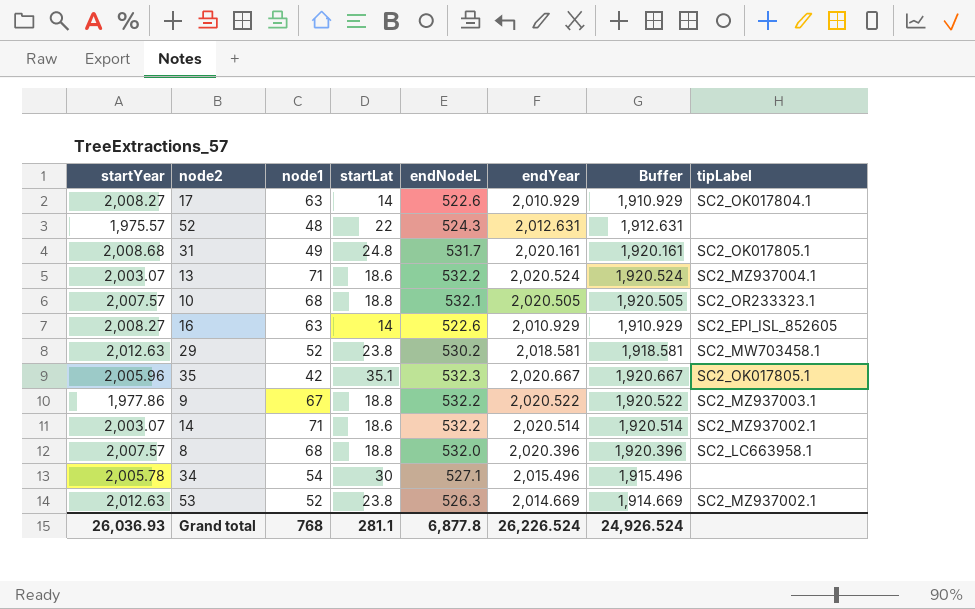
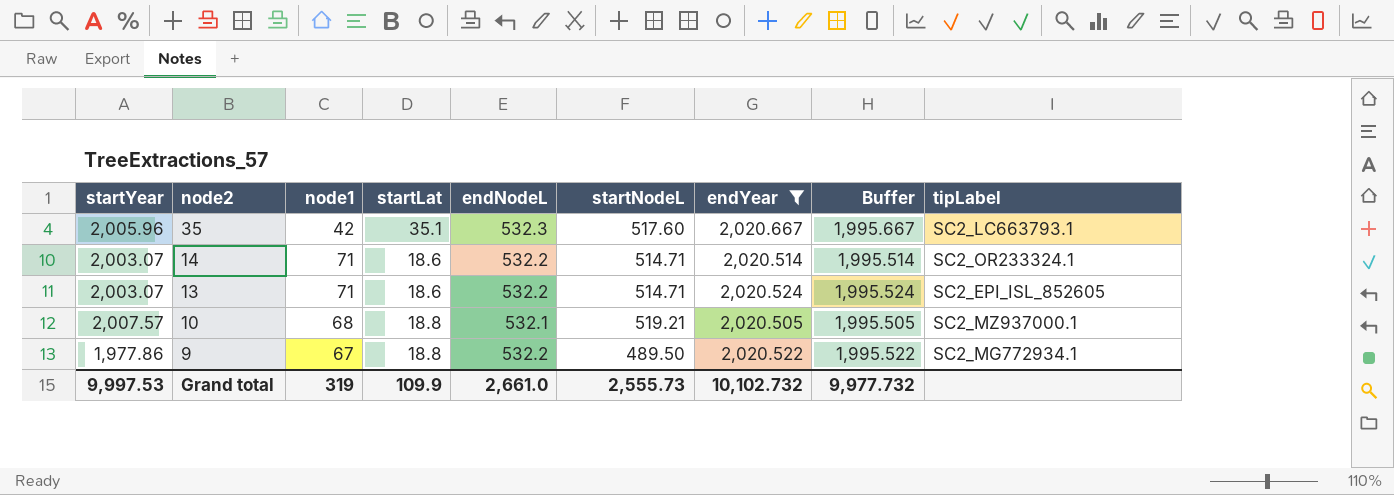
filter: none -> endYear >= 2,020.505
row order: none -> node2 descending
column startNodeL | position: none -> 6
column Buffer | formula: [endYear] - 100 -> [endYear] - 25
35 | tipLabel: SC2_OK017805.1 -> SC2_LC663793.1
14 | tipLabel: SC2_MZ937002.1 -> SC2_OR233324.1
13 | tipLabel: SC2_MZ937004.1 -> SC2_EPI_ISL_852605
10 | tipLabel: SC2_OR233323.1 -> SC2_MZ937000.1
9 | tipLabel: SC2_MZ937003.1 -> SC2_MG772934.1
Grand total | startYear: 26,036.93 -> 9,997.53
Grand total | node1: 768 -> 319
Grand total | startLat: 281.1 -> 109.9
Grand total | endNodeL: 6,877.8 -> 2,661.0
Grand total | endYear: 26,226.524 -> 10,102.732
Grand total | Buffer: 24,926.524 -> 9,977.732

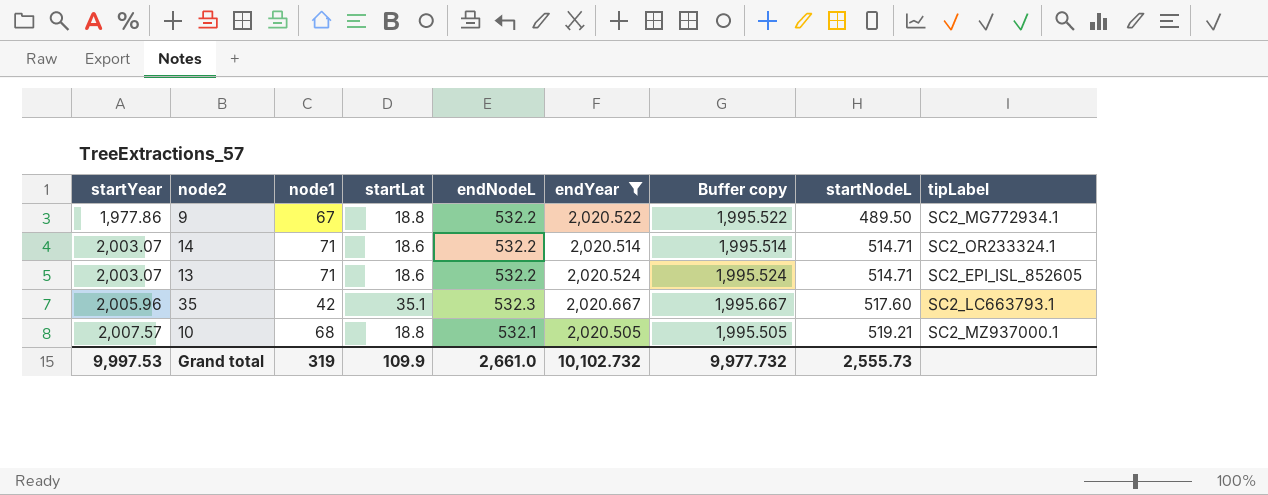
row order: node2 descending -> startYear ascending
column name: Buffer -> Buffer copy
column startNodeL | position: 6 -> 8

